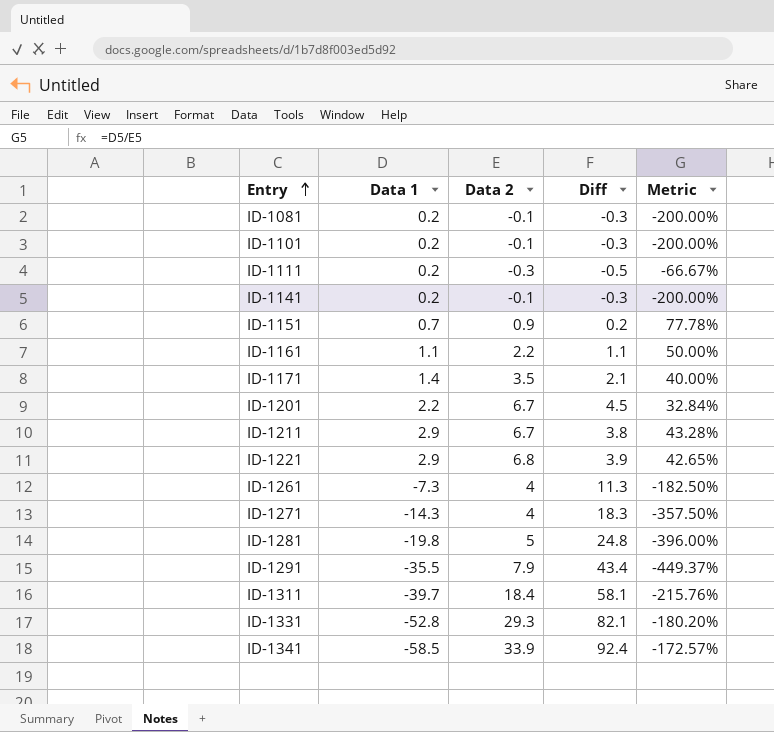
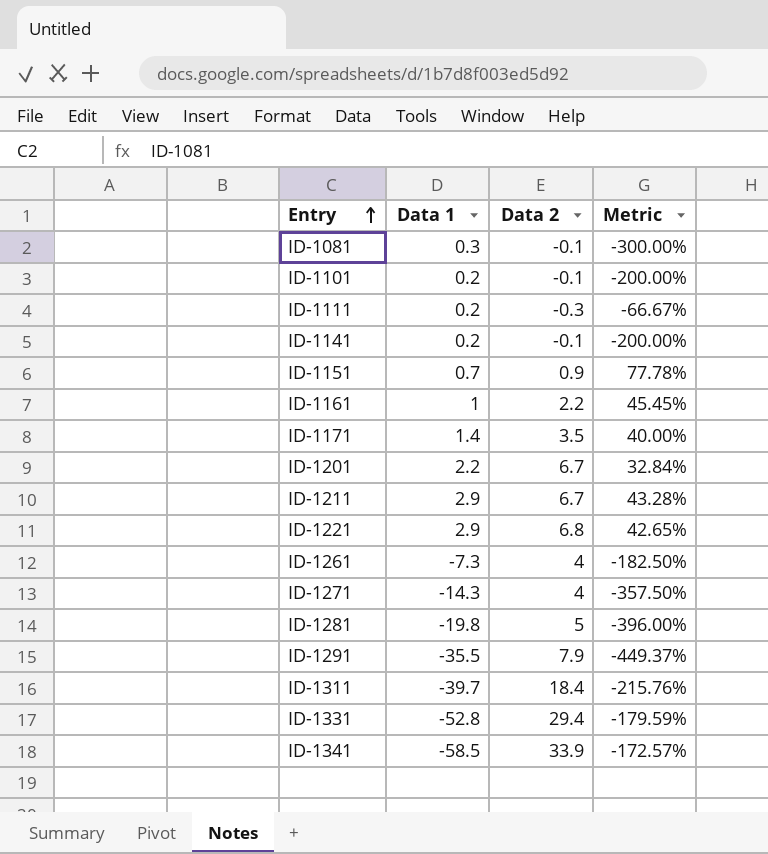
column Diff | formula: [Data 2] - [Data 1] -> none
ID-1081 | Data 1: 0.2 -> 0.3
ID-1081 | Metric: -200.00% -> -300.00%
ID-1161 | Data 1: 1.1 -> 1
ID-1161 | Metric: 50.00% -> 45.45%
ID-1331 | Data 2: 29.3 -> 29.4
ID-1331 | Metric: -180.20% -> -179.59%

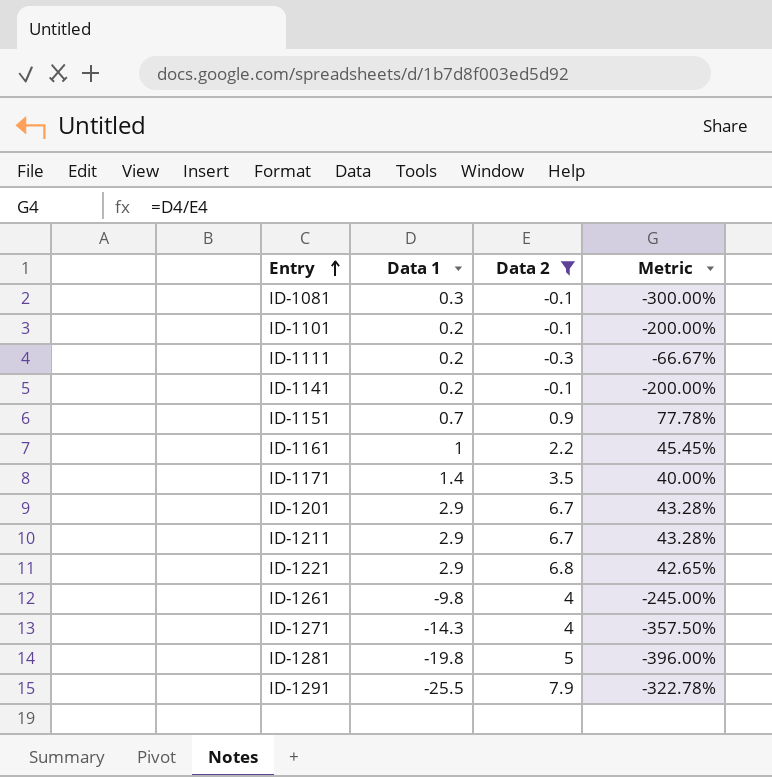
filter: none -> Data 2 <= 7.9
ID-1201 | Data 1: 2.2 -> 2.9
ID-1201 | Metric: 32.84% -> 43.28%
ID-1261 | Data 1: -7.3 -> -9.8
ID-1261 | Metric: -182.50% -> -245.00%
ID-1291 | Data 1: -35.5 -> -25.5
ID-1291 | Metric: -449.37% -> -322.78%

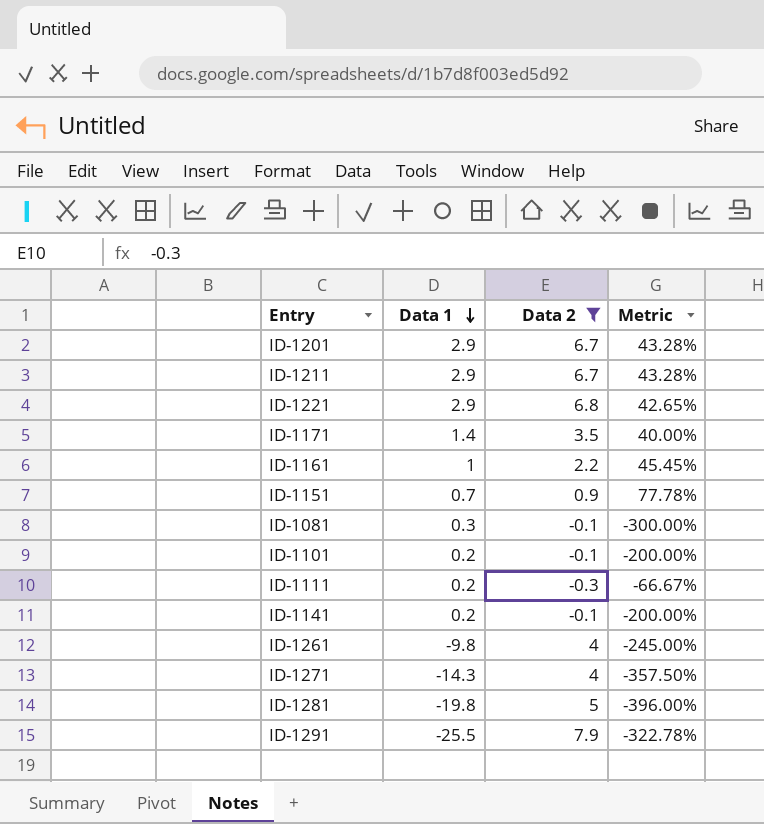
row order: Entry ascending -> Data 1 descending

